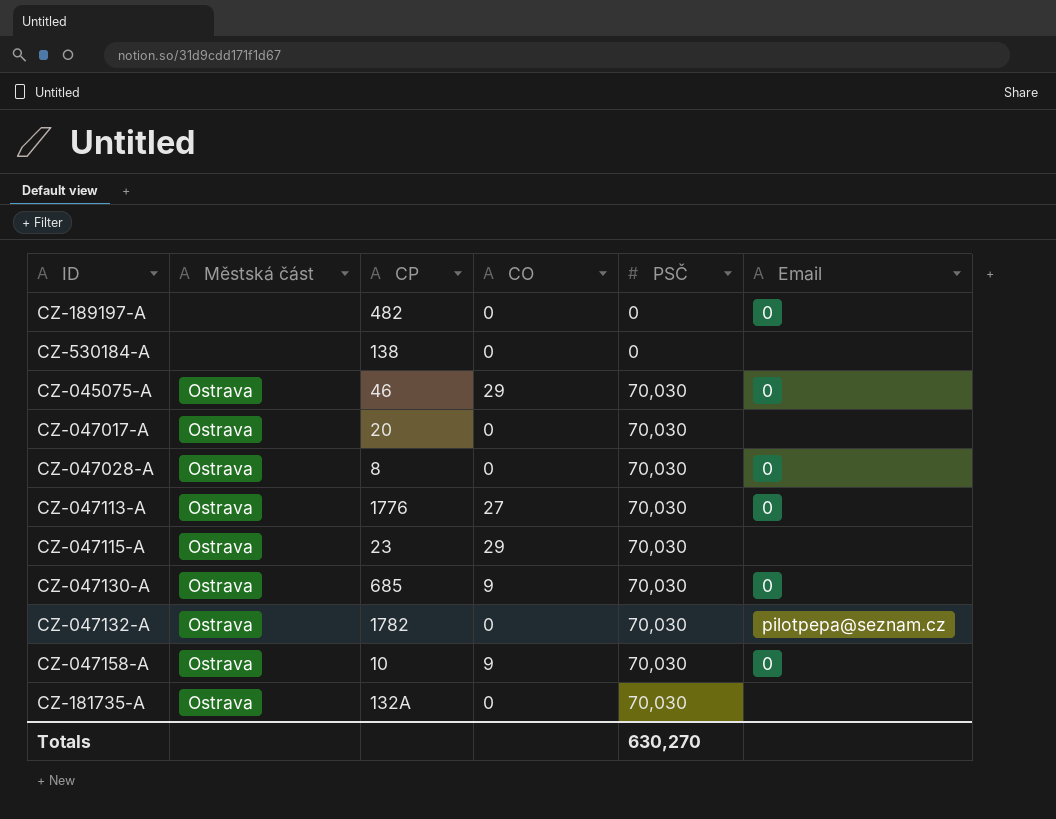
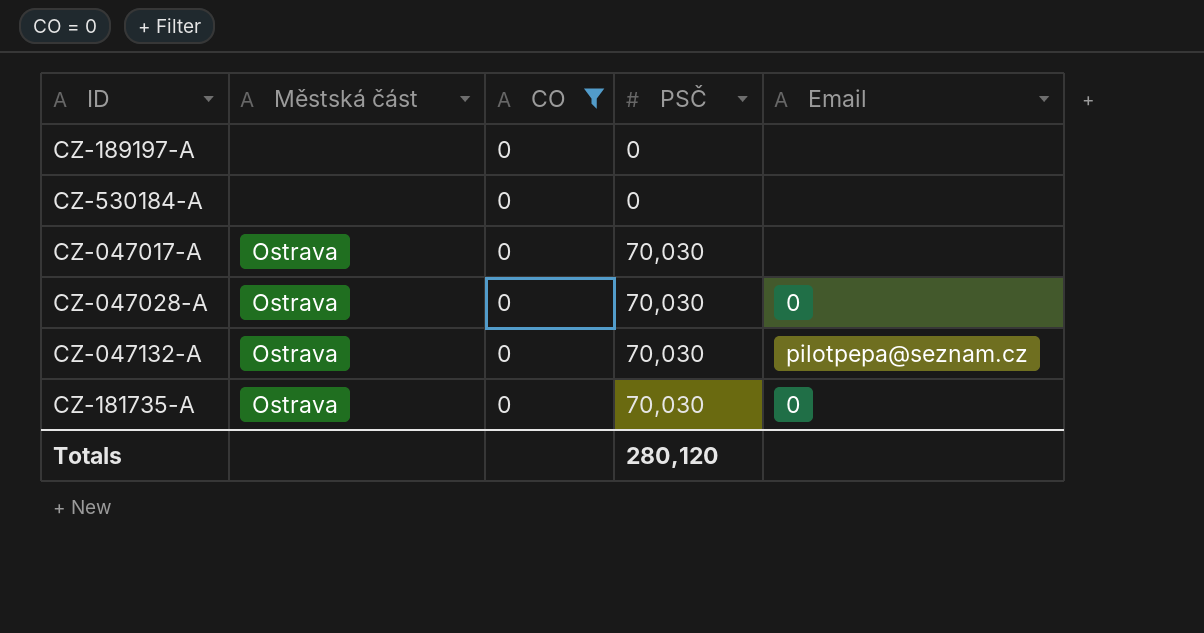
filter: none -> CO = 0
column CP | position: 3 -> none
CZ-189197-A | Email: 0 -> none
CZ-181735-A | Email: none -> 0
Totals | PSČ: 630,270 -> 280,120

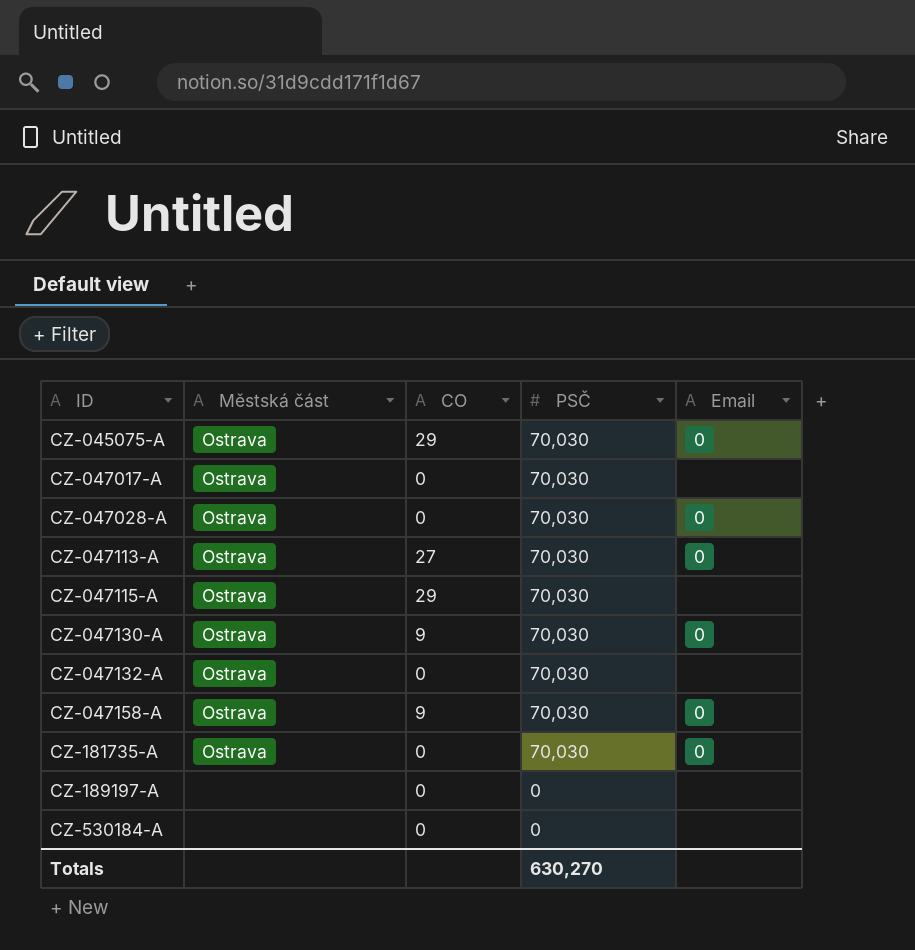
filter: CO = 0 -> none
row order: PSČ ascending -> ID ascending
CZ-047132-A | Email: pilotpepa@seznam.cz -> none
Totals | PSČ: 280,120 -> 630,270

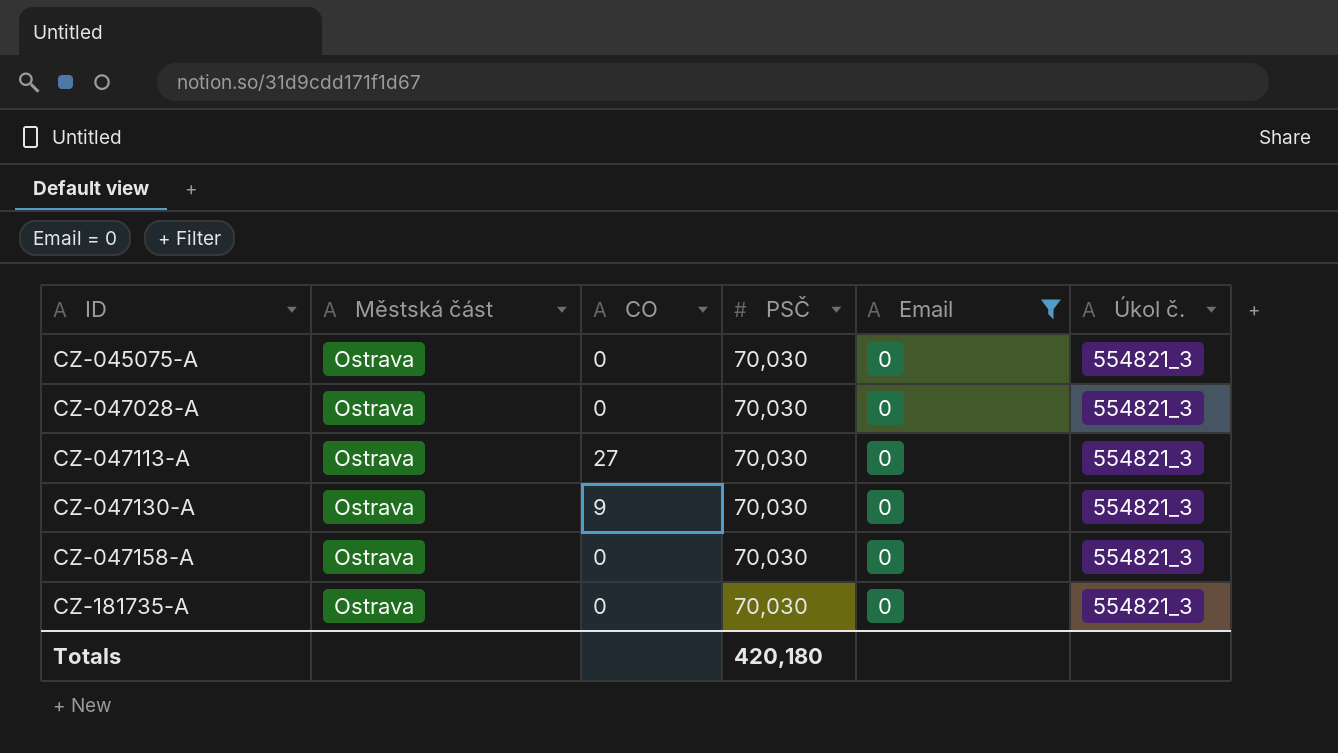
filter: none -> Email = 0
column Úkol č. | position: none -> 6
CZ-045075-A | CO: 29 -> 0
CZ-047158-A | CO: 9 -> 0
Totals | PSČ: 630,270 -> 420,180

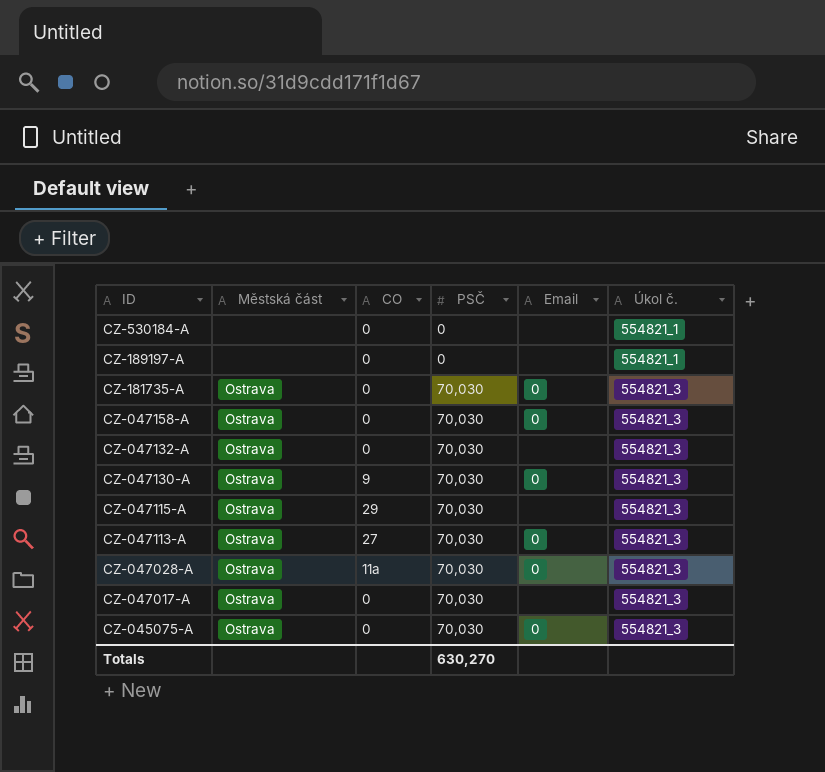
filter: Email = 0 -> none
row order: ID ascending -> ID descending
CZ-047028-A | CO: 0 -> 11a
Totals | PSČ: 420,180 -> 630,270

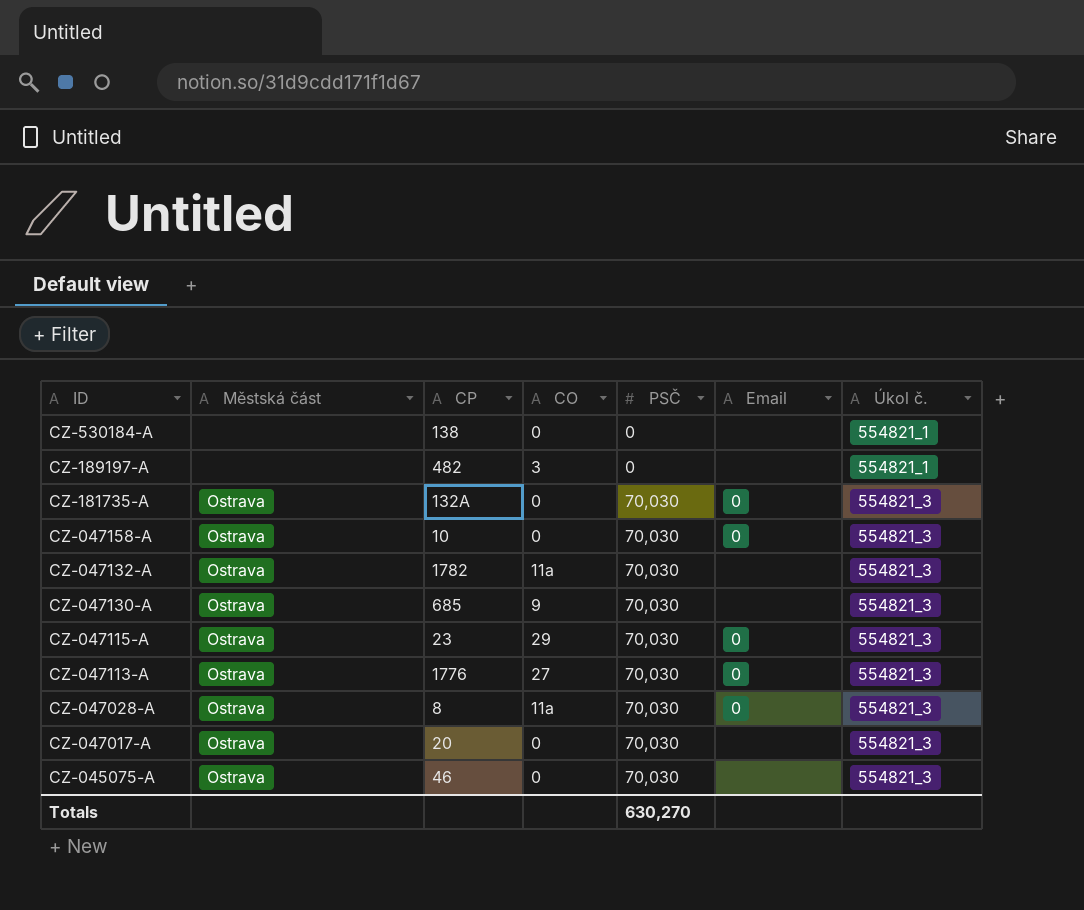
column CP | position: none -> 3
CZ-189197-A | CO: 0 -> 3
CZ-047132-A | CO: 0 -> 11a
CZ-047130-A | Email: 0 -> none
CZ-047115-A | Email: none -> 0
CZ-045075-A | Email: 0 -> none

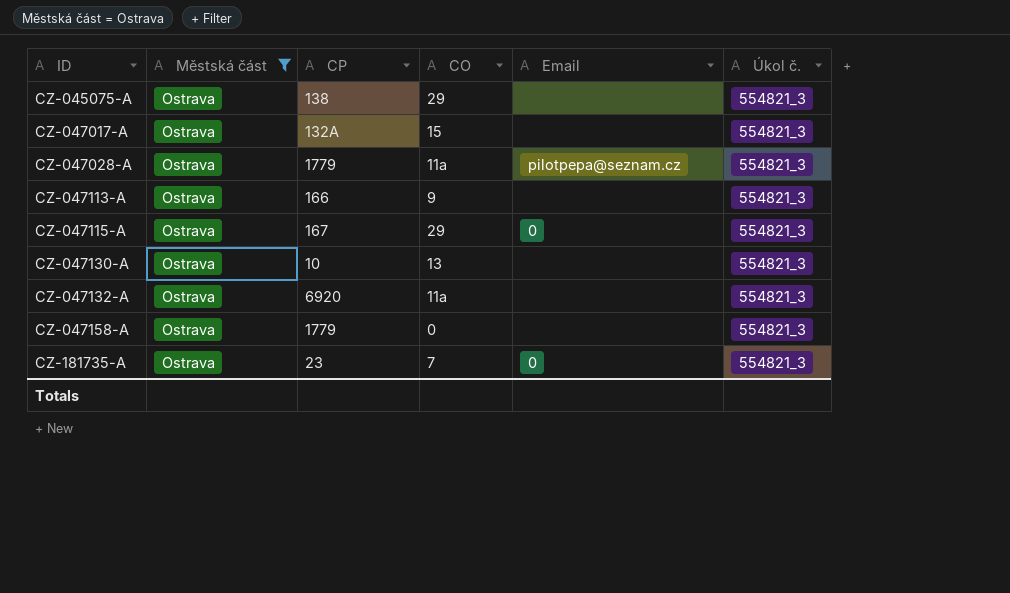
filter: none -> Městská část = Ostrava
row order: ID descending -> ID ascending
column PSČ | position: 5 -> none
CZ-045075-A | CP: 46 -> 138
CZ-045075-A | CO: 0 -> 29
CZ-047017-A | CP: 20 -> 132A
CZ-047017-A | CO: 0 -> 15
CZ-047028-A | CP: 8 -> 1779
CZ-047028-A | Email: 0 -> pilotpepa@seznam.cz
CZ-047113-A | CP: 1776 -> 166
CZ-047113-A | CO: 27 -> 9
CZ-047113-A | Email: 0 -> none
CZ-047115-A | CP: 23 -> 167
CZ-047130-A | CP: 685 -> 10
CZ-047130-A | CO: 9 -> 13
CZ-047132-A | CP: 1782 -> 6920
CZ-047158-A | CP: 10 -> 1779
CZ-047158-A | Email: 0 -> none
CZ-181735-A | CP: 132A -> 23
CZ-181735-A | CO: 0 -> 7

